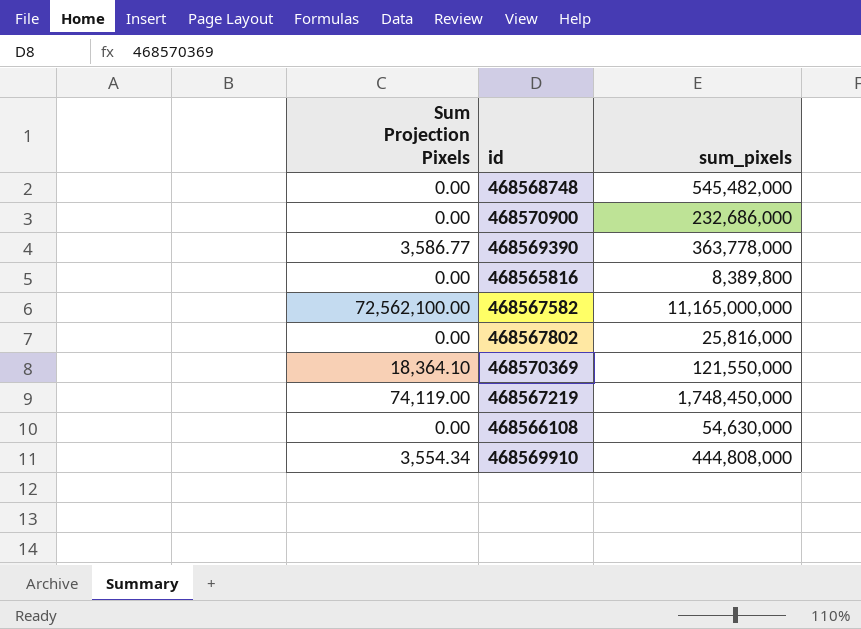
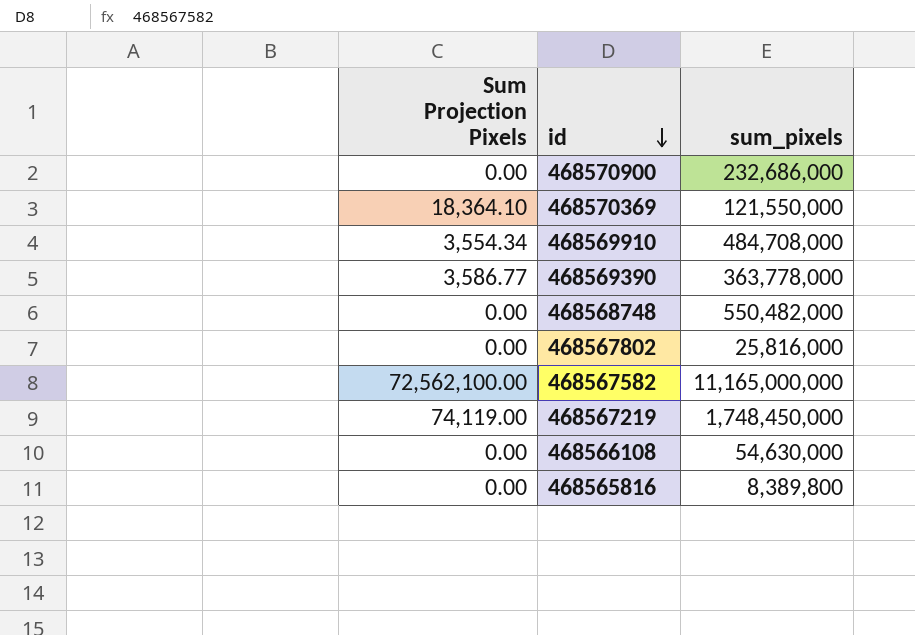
row order: none -> id descending
468569910 | sum_pixels: 444,808,000 -> 484,708,000
468568748 | sum_pixels: 545,482,000 -> 550,482,000

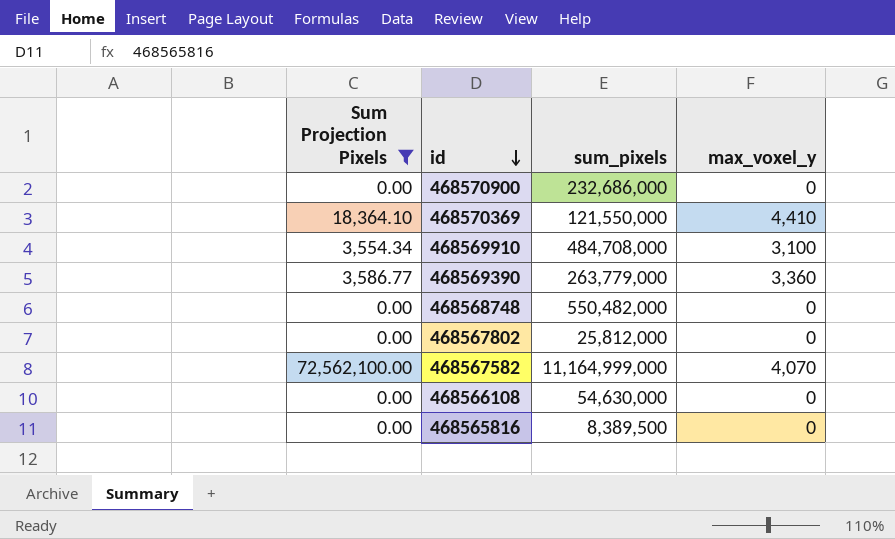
filter: none -> Sum Projection Pixels != 74,119.00
column max_voxel_y | position: none -> 4
468569390 | sum_pixels: 363,778,000 -> 263,779,000
468567802 | sum_pixels: 25,816,000 -> 25,812,000
468567582 | sum_pixels: 11,165,000,000 -> 11,164,999,000
468565816 | sum_pixels: 8,389,800 -> 8,389,500

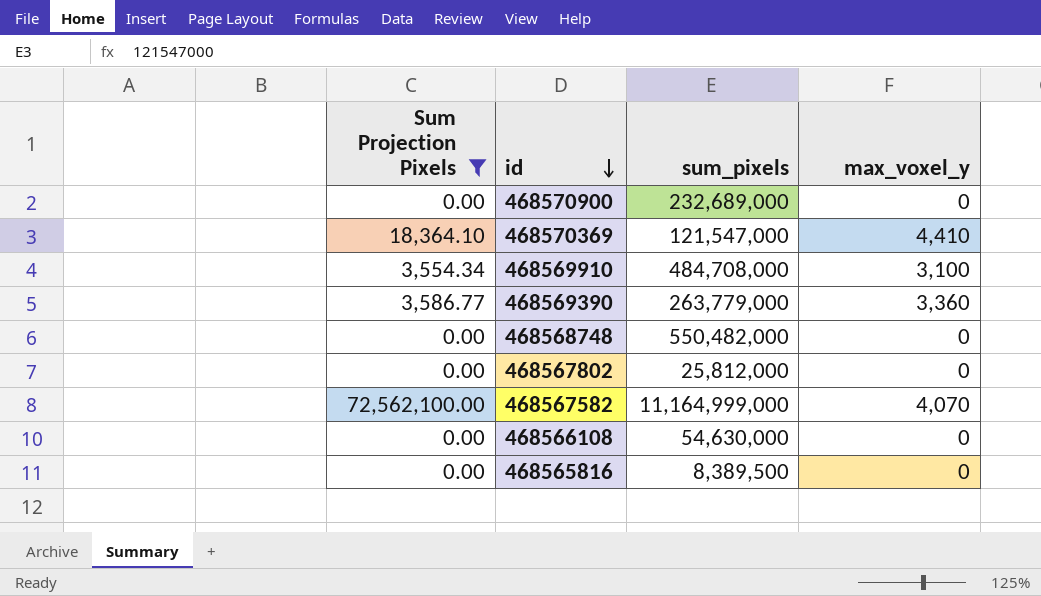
468570900 | sum_pixels: 232,686,000 -> 232,689,000
468570369 | sum_pixels: 121,550,000 -> 121,547,000

